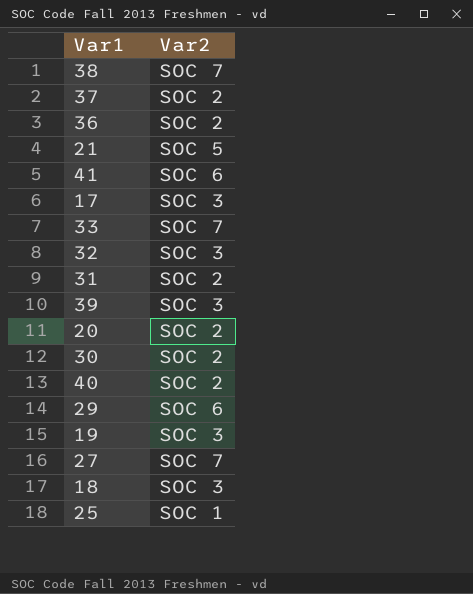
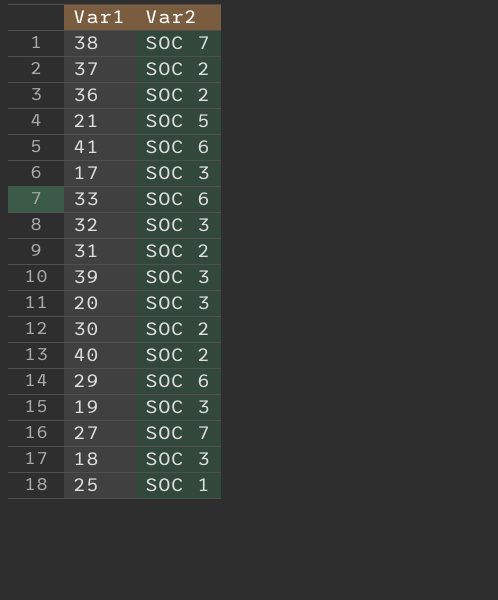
33 | Var2: SOC 7 -> SOC 6
20 | Var2: SOC 2 -> SOC 3

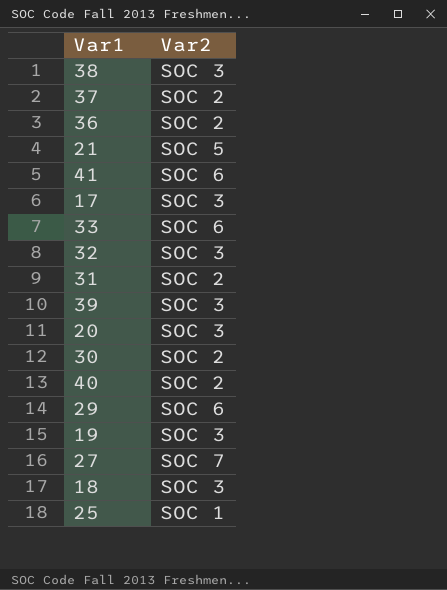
38 | Var2: SOC 7 -> SOC 3

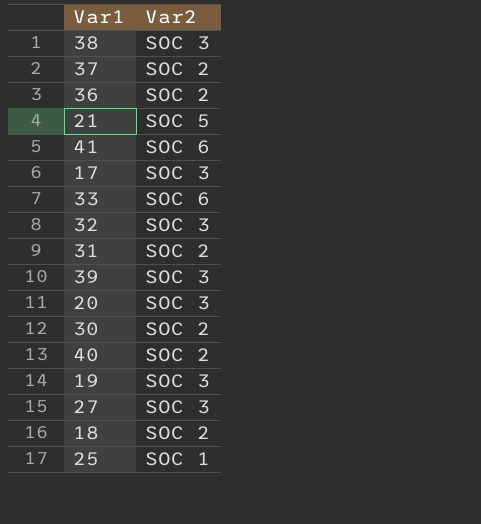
row 29: SOC 6 -> none
27 | Var2: SOC 7 -> SOC 3
18 | Var2: SOC 3 -> SOC 2

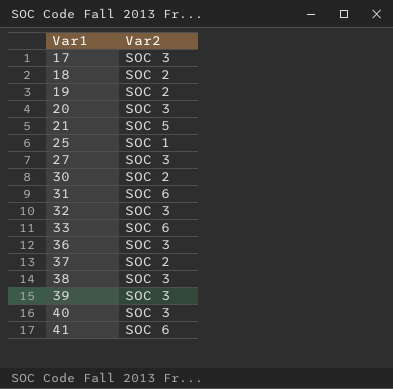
row order: none -> Var1 ascending
19 | Var2: SOC 3 -> SOC 2
31 | Var2: SOC 2 -> SOC 6
36 | Var2: SOC 2 -> SOC 3
40 | Var2: SOC 2 -> SOC 3

